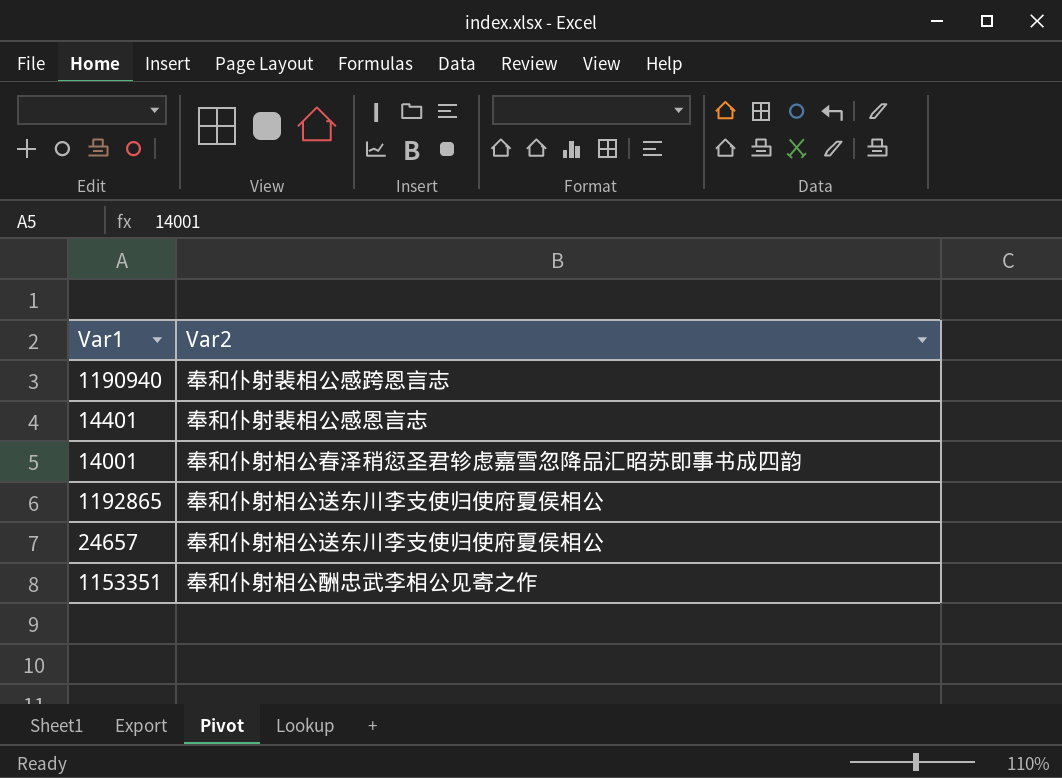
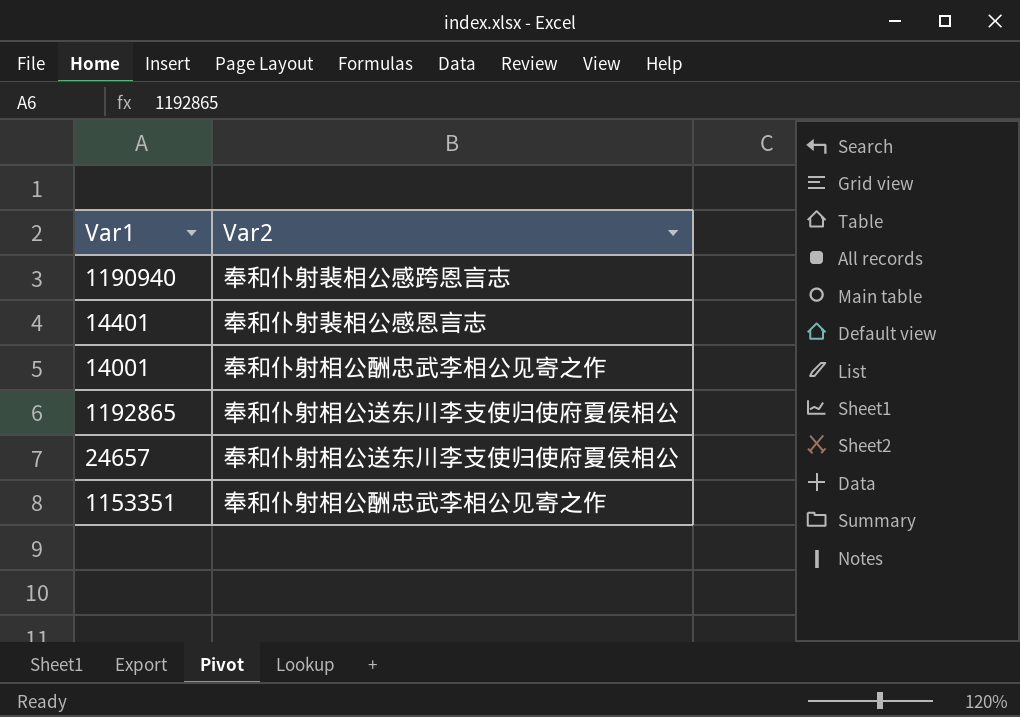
14001 | Var2: 奉和仆射相公春泽稍愆圣君轸虑嘉雪忽降品汇昭苏即事书成四韵 -> 奉和仆射相公酬忠武李相公见寄之作

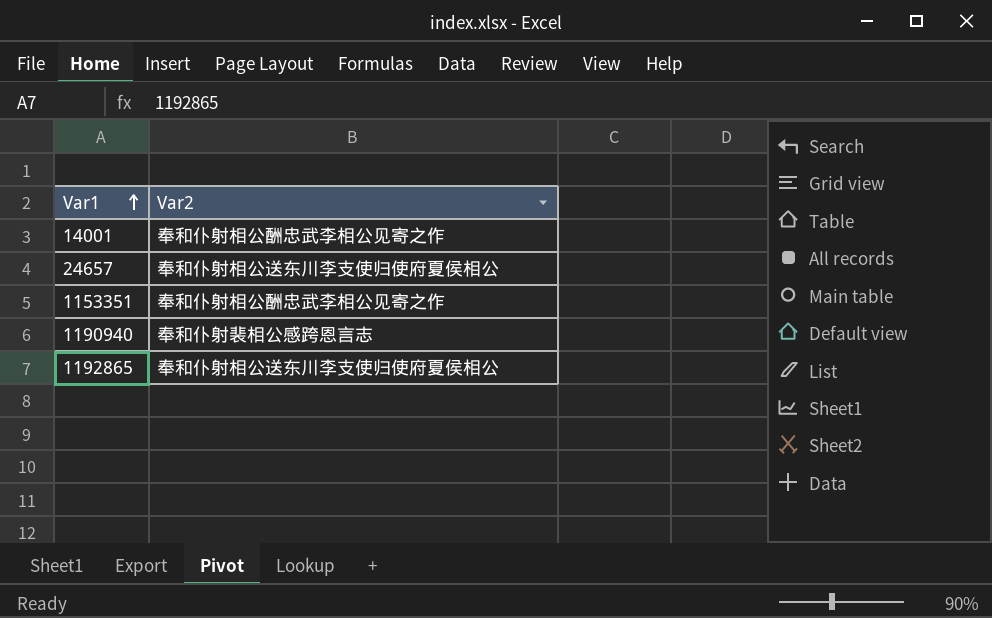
row order: none -> Var1 ascending
row 14401: 奉和仆射裴相公感恩言志 -> none

